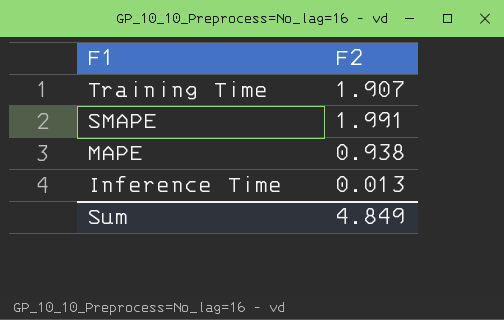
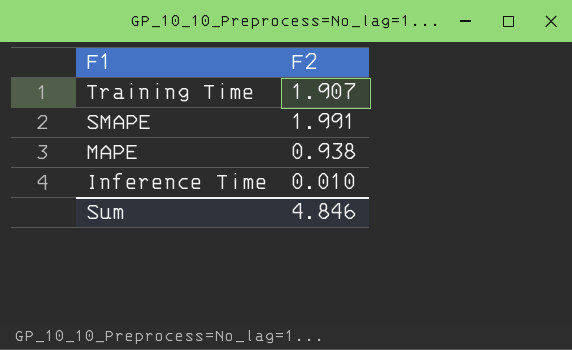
Inference Time | F2: 0.013 -> 0.010
Sum | F2: 4.849 -> 4.846

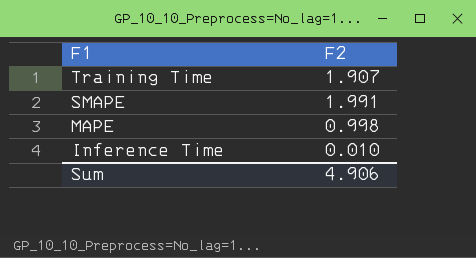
MAPE | F2: 0.938 -> 0.998
Sum | F2: 4.846 -> 4.906

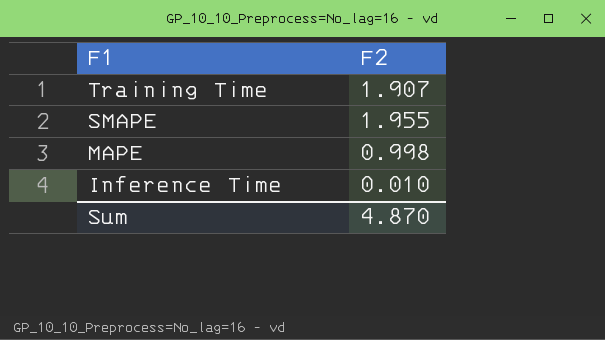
SMAPE | F2: 1.991 -> 1.955
Sum | F2: 4.906 -> 4.870

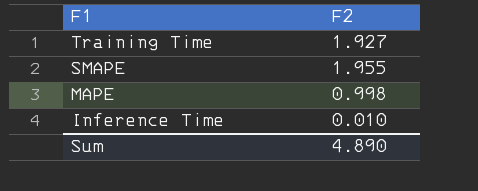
Training Time | F2: 1.907 -> 1.927
Sum | F2: 4.870 -> 4.890

